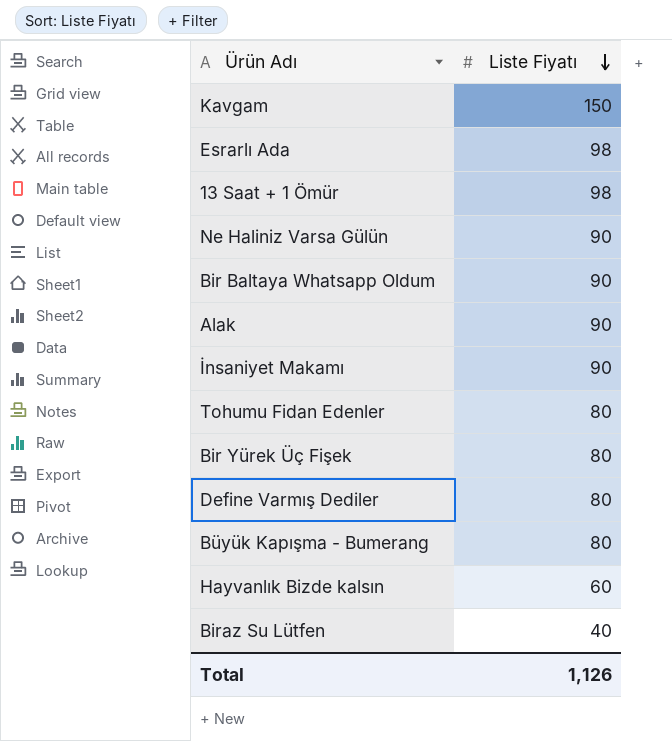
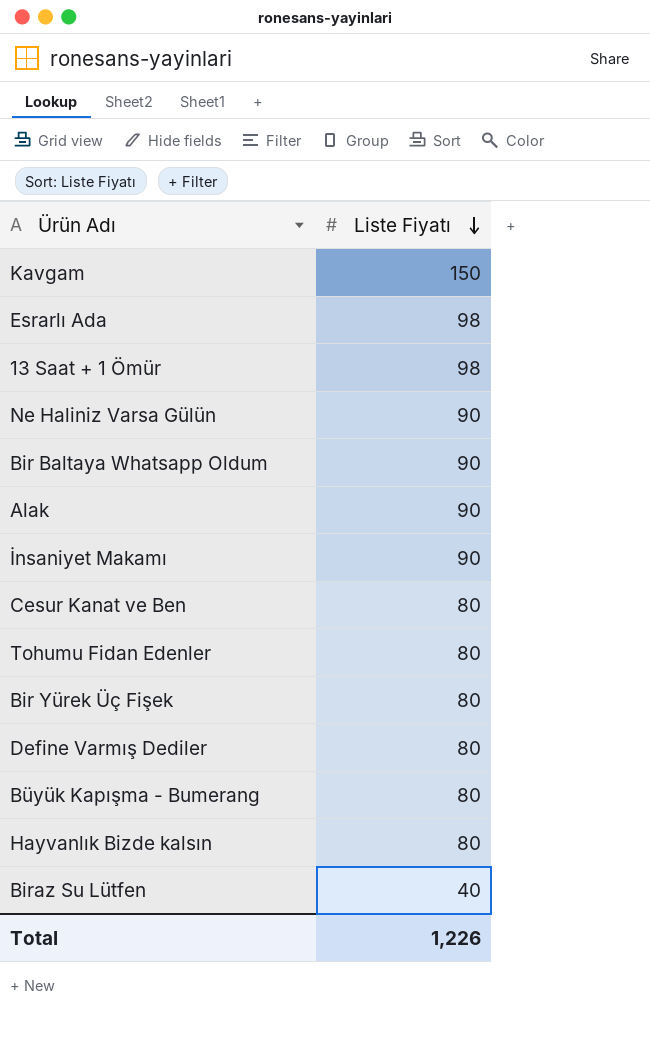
row Cesur Kanat ve Ben: none -> 80
Hayvanlık Bizde kalsın | Liste Fiyatı: 60 -> 80
Total | Liste Fiyatı: 1,126 -> 1,226

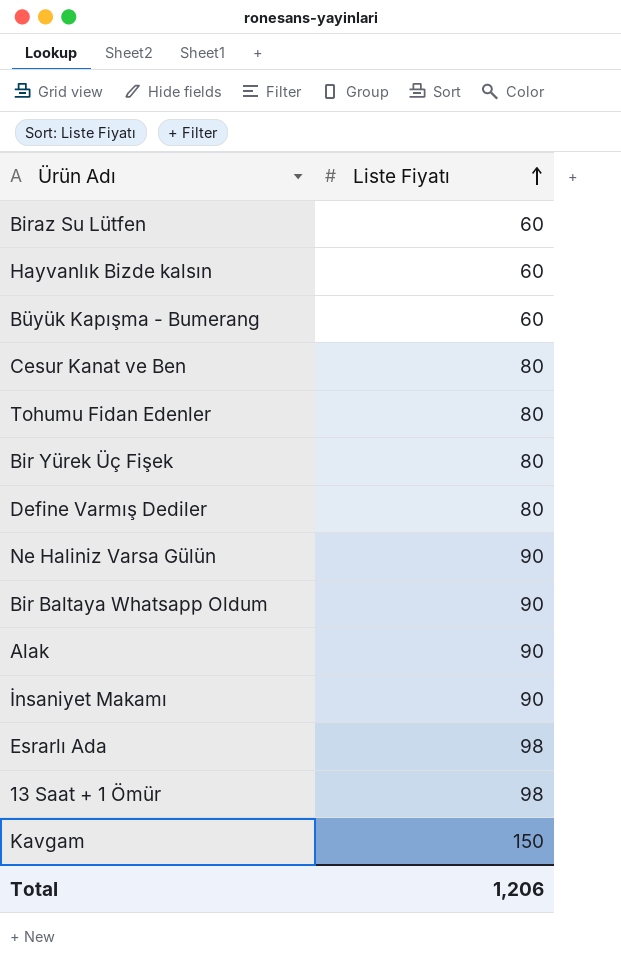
row order: Liste Fiyatı descending -> Liste Fiyatı ascending
Biraz Su Lütfen | Liste Fiyatı: 40 -> 60
Hayvanlık Bizde kalsın | Liste Fiyatı: 80 -> 60
Büyük Kapışma - Bumerang | Liste Fiyatı: 80 -> 60
Total | Liste Fiyatı: 1,226 -> 1,206

